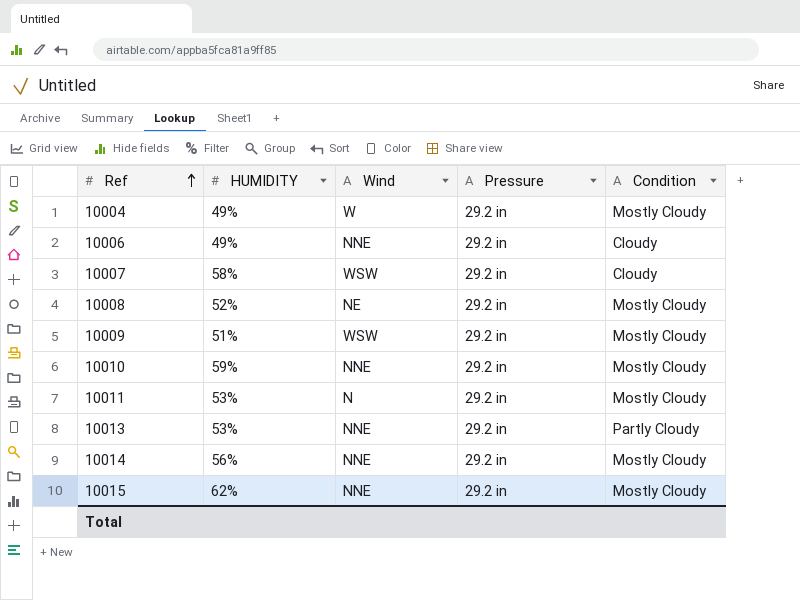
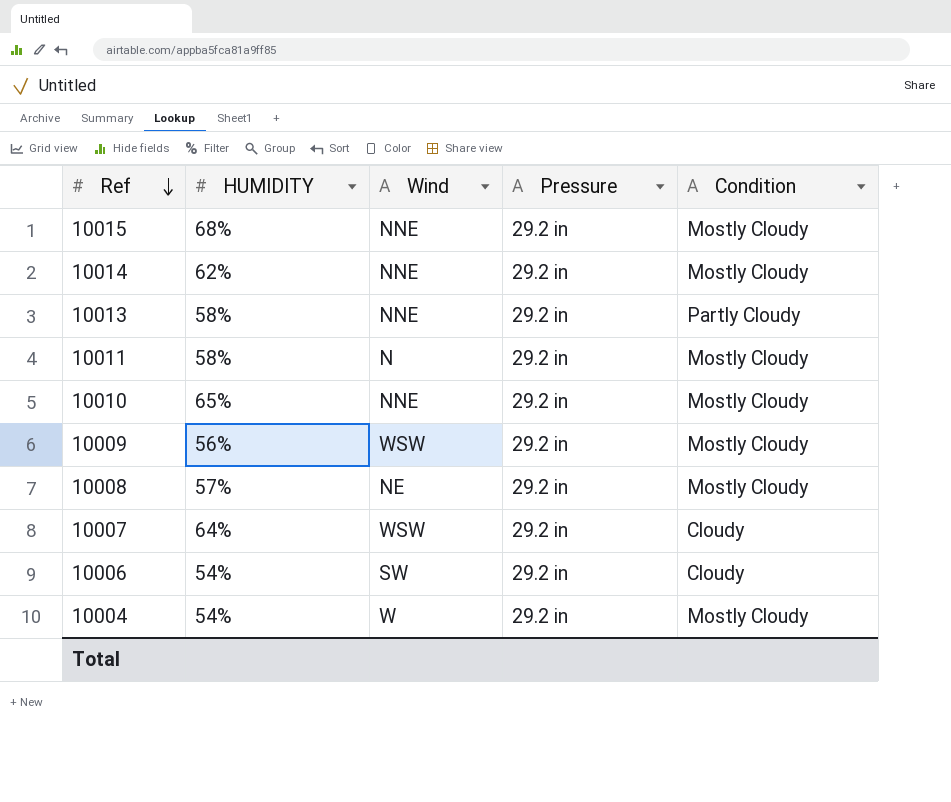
row order: Ref ascending -> Ref descending
10015 | HUMIDITY: 62% -> 68%
10014 | HUMIDITY: 56% -> 62%
10013 | HUMIDITY: 53% -> 58%
10011 | HUMIDITY: 53% -> 58%
10010 | HUMIDITY: 59% -> 65%
10009 | HUMIDITY: 51% -> 56%
10008 | HUMIDITY: 52% -> 57%
10007 | HUMIDITY: 58% -> 64%
10006 | HUMIDITY: 49% -> 54%
10006 | Wind: NNE -> SW
10004 | HUMIDITY: 49% -> 54%

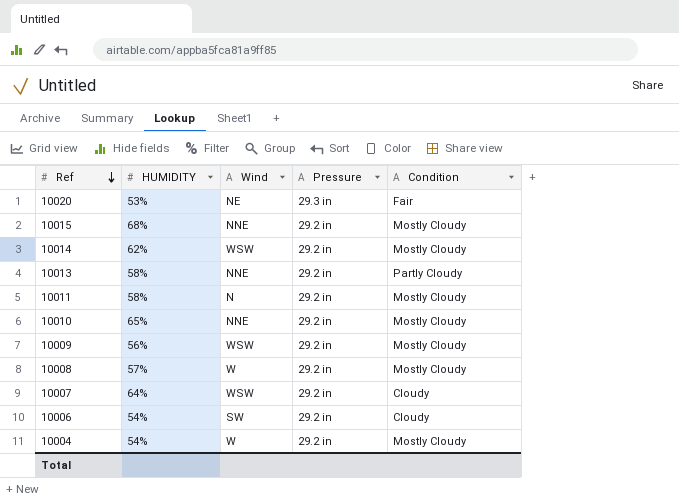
row 10020: none -> 53% | NE | 29.3 in | Fair
10014 | Wind: NNE -> WSW
10008 | Wind: NE -> W

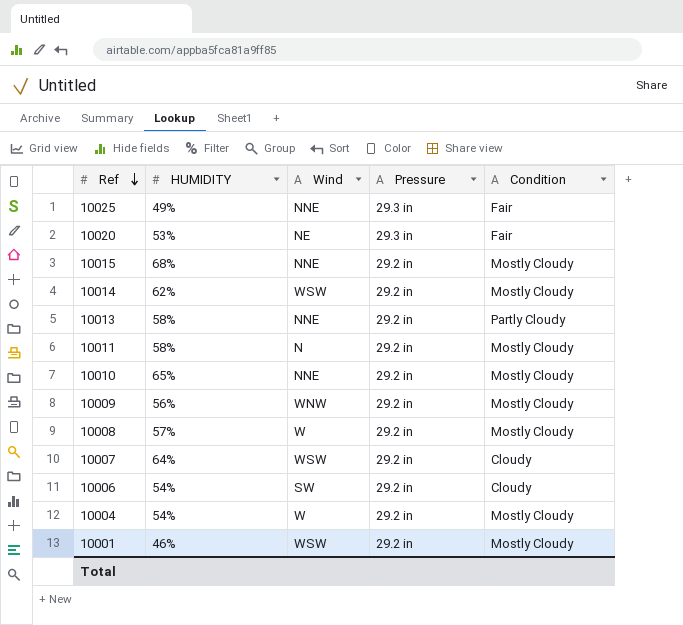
row 10025: none -> 49% | NNE | 29.3 in | Fair
10009 | Wind: WSW -> WNW
row 10001: none -> 46% | WSW | 29.2 in | Mostly Cloudy

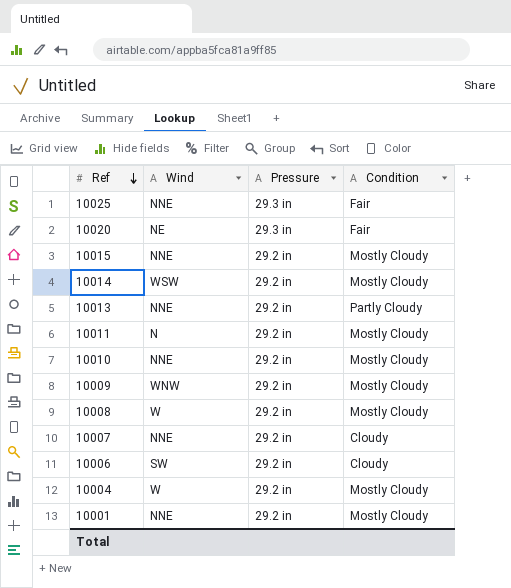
column HUMIDITY | position: 2 -> none
10007 | Wind: WSW -> NNE
10001 | Wind: WSW -> NNE

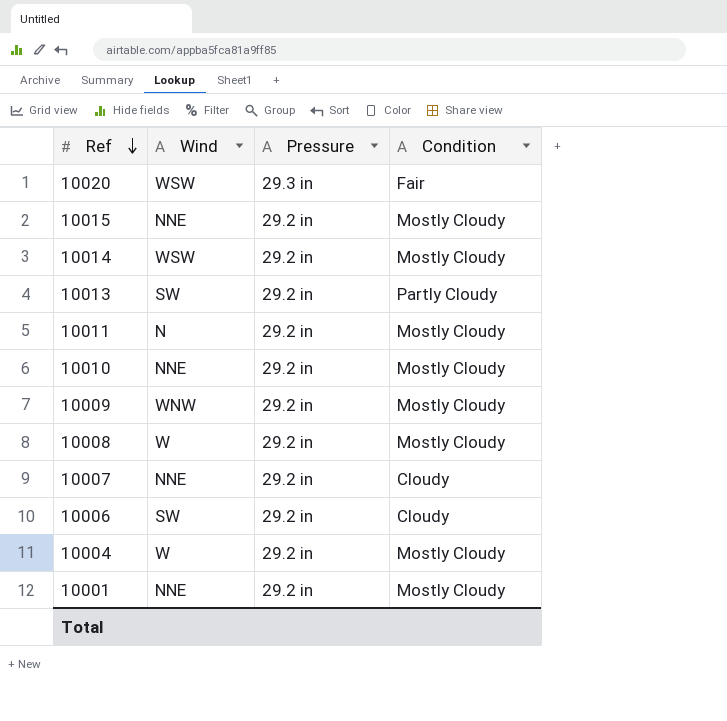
row 10025: NNE | 29.3 in | Fair -> none
10020 | Wind: NE -> WSW
10013 | Wind: NNE -> SW

